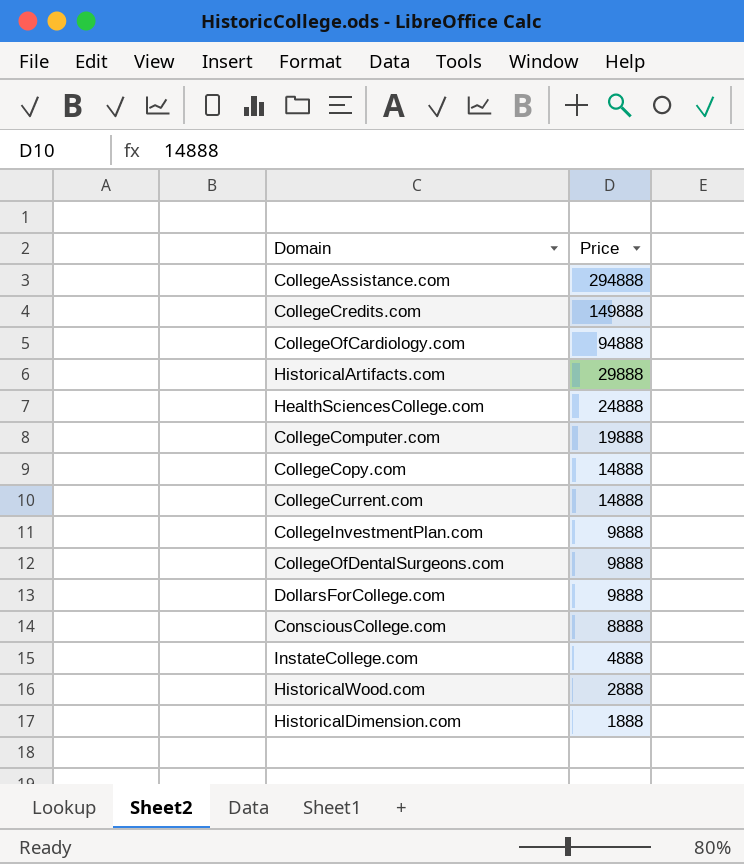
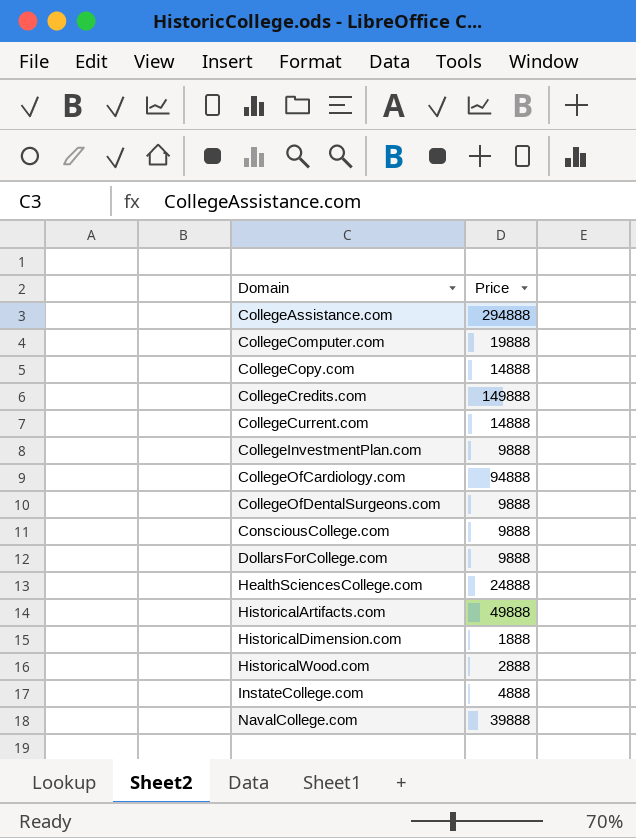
row order: Price descending -> Domain ascending
ConsciousCollege.com | Price: 8888 -> 9888
HistoricalArtifacts.com | Price: 29888 -> 49888
row NavalCollege.com: none -> 39888

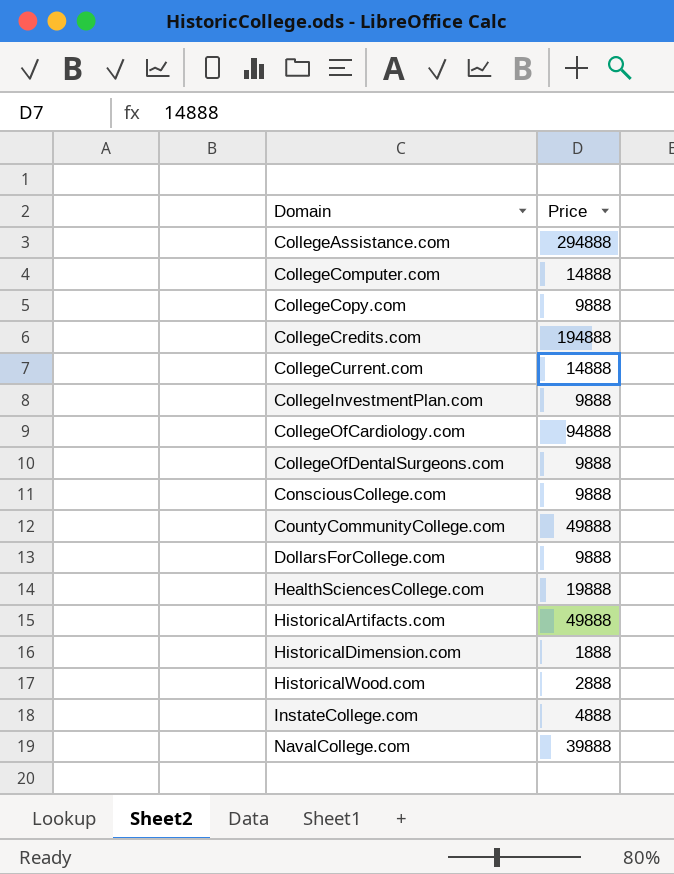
CollegeComputer.com | Price: 19888 -> 14888
CollegeCopy.com | Price: 14888 -> 9888
CollegeCredits.com | Price: 149888 -> 194888
row CountyCommunityCollege.com: none -> 49888
HealthSciencesCollege.com | Price: 24888 -> 19888

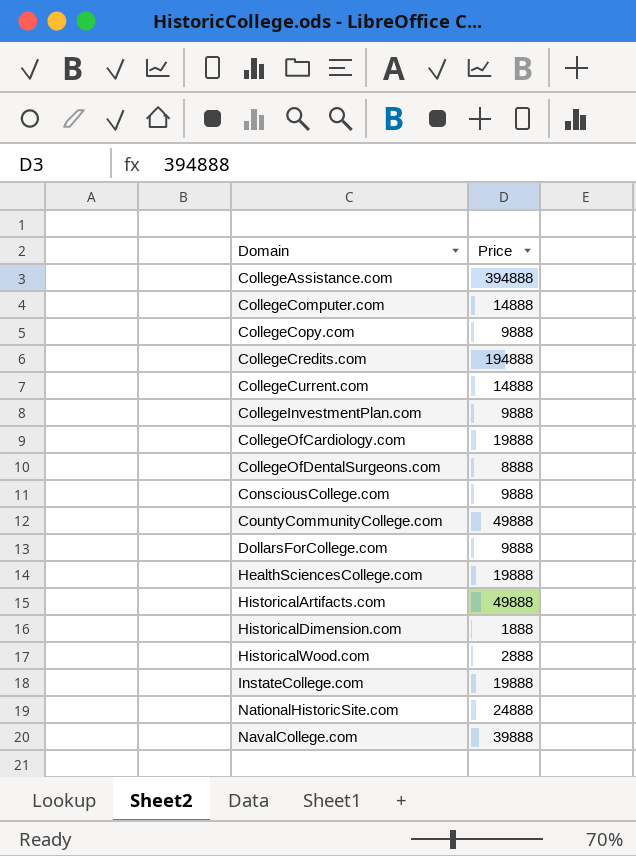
CollegeAssistance.com | Price: 294888 -> 394888
CollegeOfCardiology.com | Price: 94888 -> 19888
CollegeOfDentalSurgeons.com | Price: 9888 -> 8888
InstateCollege.com | Price: 4888 -> 19888
row NationalHistoricSite.com: none -> 24888

